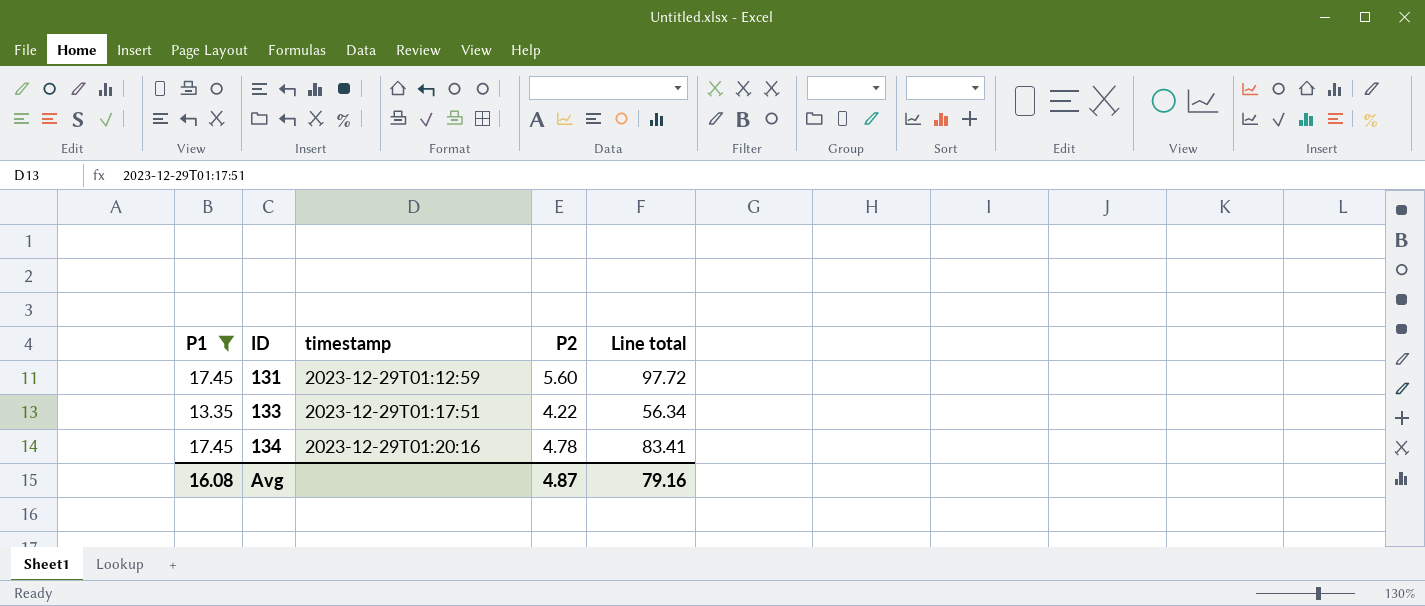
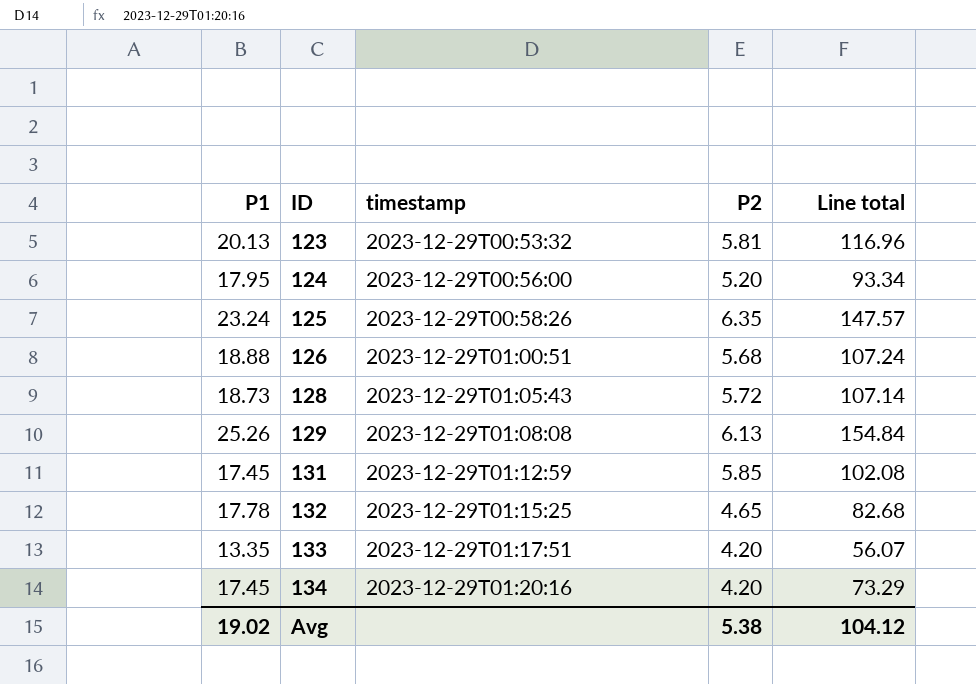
filter: P1 <= 17.45 -> none
131 | P2: 5.60 -> 5.85
131 | Line total: 97.72 -> 102.08
133 | P2: 4.22 -> 4.20
133 | Line total: 56.34 -> 56.07
134 | P2: 4.78 -> 4.20
134 | Line total: 83.41 -> 73.29
Avg | P1: 16.08 -> 19.02
Avg | P2: 4.87 -> 5.38
Avg | Line total: 79.16 -> 104.12

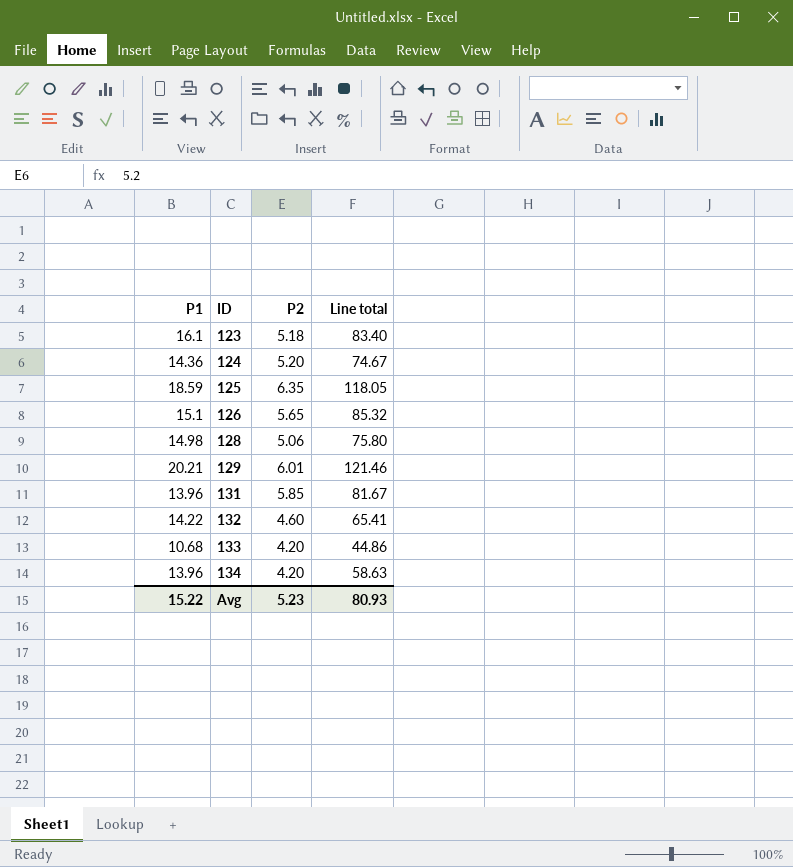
column timestamp | position: 3 -> none
123 | P1: 20.13 -> 16.1
123 | P2: 5.81 -> 5.18
123 | Line total: 116.96 -> 83.40
124 | P1: 17.95 -> 14.36
124 | Line total: 93.34 -> 74.67
125 | P1: 23.24 -> 18.59
125 | Line total: 147.57 -> 118.05
126 | P1: 18.88 -> 15.1
126 | P2: 5.68 -> 5.65
126 | Line total: 107.24 -> 85.32
128 | P1: 18.73 -> 14.98
128 | P2: 5.72 -> 5.06
128 | Line total: 107.14 -> 75.80
129 | P1: 25.26 -> 20.21
129 | P2: 6.13 -> 6.01
129 | Line total: 154.84 -> 121.46
131 | P1: 17.45 -> 13.96
131 | Line total: 102.08 -> 81.67
132 | P1: 17.78 -> 14.22
132 | P2: 4.65 -> 4.60
132 | Line total: 82.68 -> 65.41
133 | P1: 13.35 -> 10.68
133 | Line total: 56.07 -> 44.86
134 | P1: 17.45 -> 13.96
134 | Line total: 73.29 -> 58.63
Avg | P1: 19.02 -> 15.22
Avg | P2: 5.38 -> 5.23
Avg | Line total: 104.12 -> 80.93

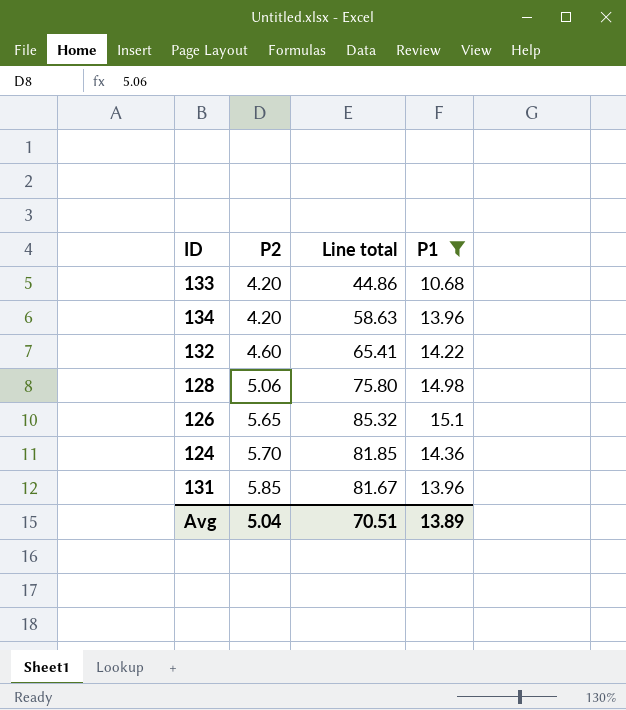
filter: none -> P1 <= 15.1
row order: ID ascending -> P2 ascending
column P1 | position: 1 -> 4
124 | P2: 5.20 -> 5.70
124 | Line total: 74.67 -> 81.85
Avg | P2: 5.23 -> 5.04
Avg | Line total: 80.93 -> 70.51
Avg | P1: 15.22 -> 13.89

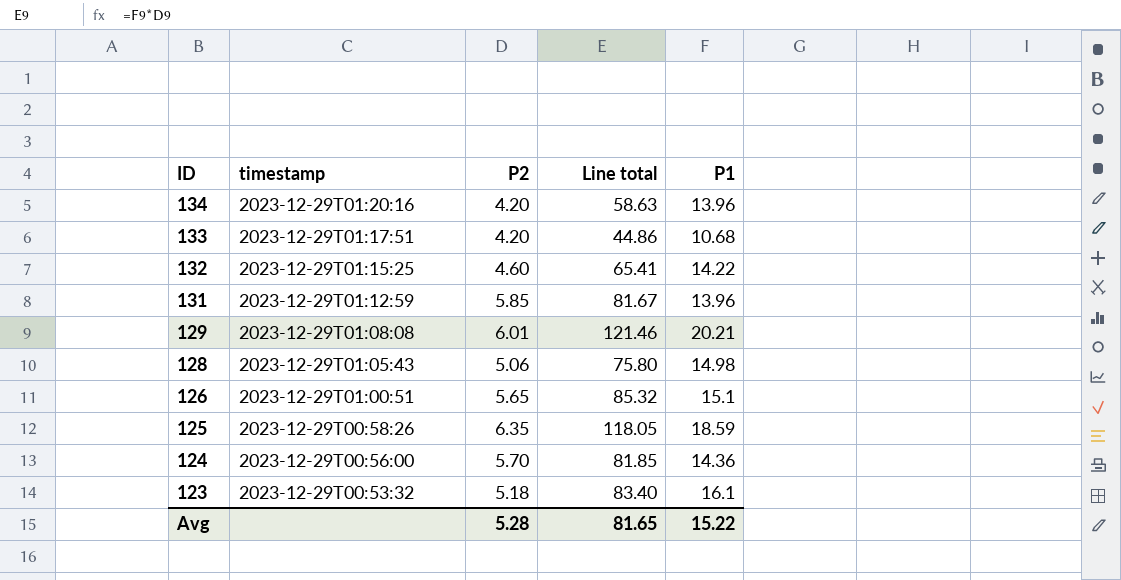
filter: P1 <= 15.1 -> none
row order: P2 ascending -> ID descending
column timestamp | position: none -> 2
Avg | P2: 5.04 -> 5.28
Avg | Line total: 70.51 -> 81.65
Avg | P1: 13.89 -> 15.22

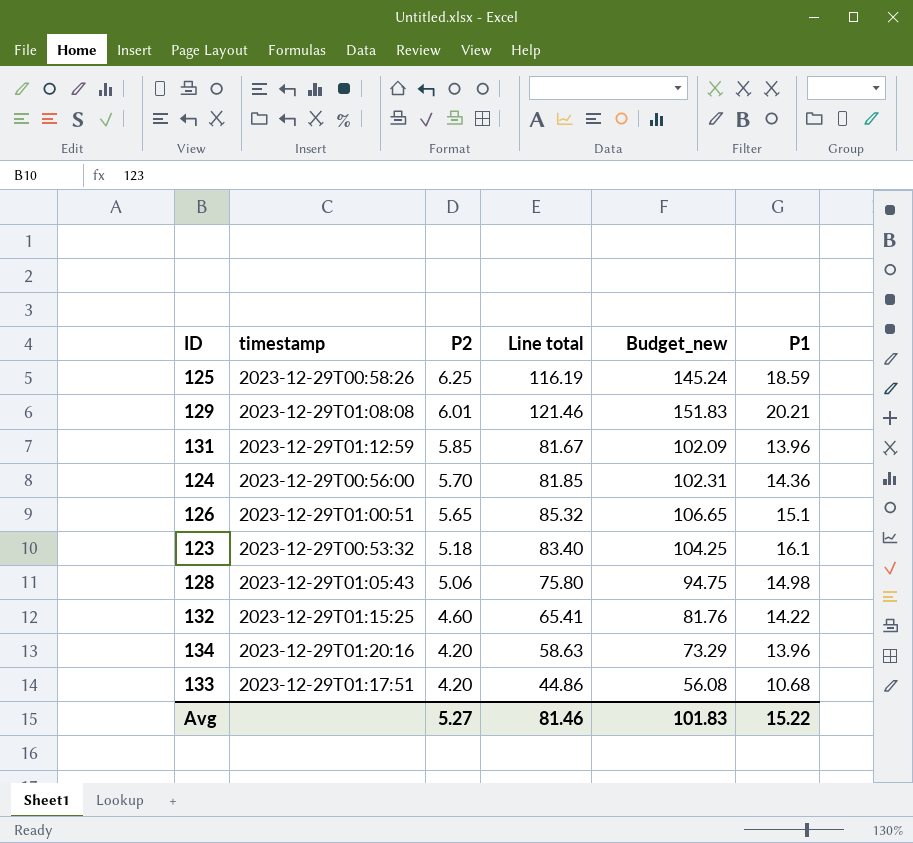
row order: ID descending -> P2 descending
column Budget_new | formula: none -> [Line total] * 1.25
125 | P2: 6.35 -> 6.25
125 | Line total: 118.05 -> 116.19
Avg | P2: 5.28 -> 5.27
Avg | Line total: 81.65 -> 81.46

